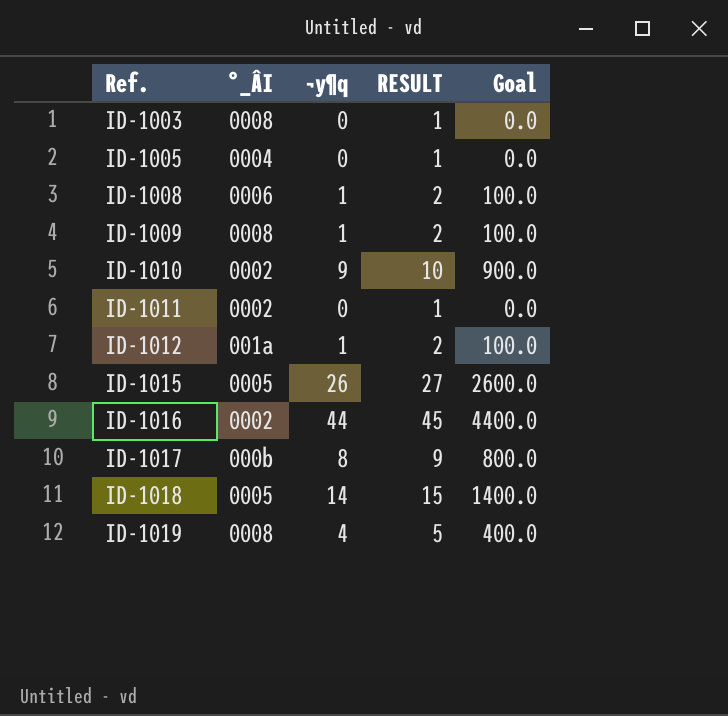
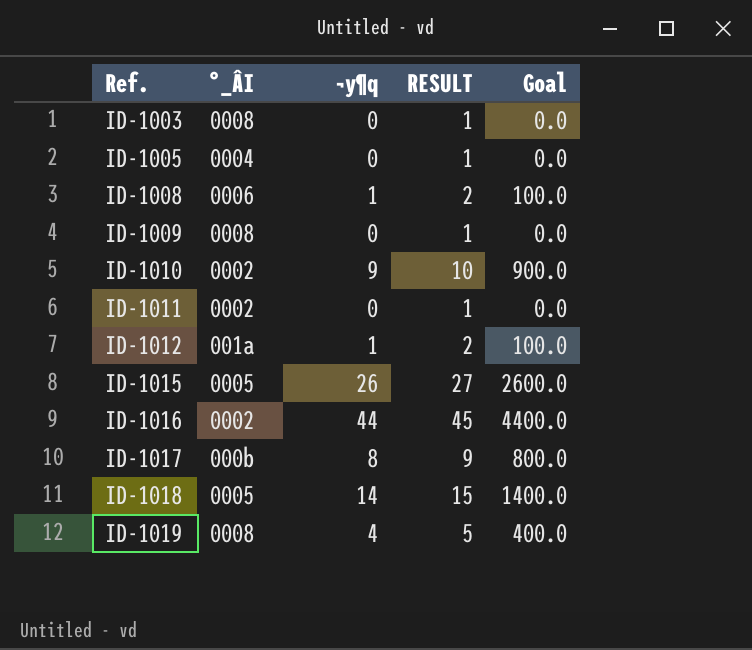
ID-1009 | ¬y¶q: 1 -> 0
ID-1009 | RESULT: 2 -> 1
ID-1009 | Goal: 100.0 -> 0.0

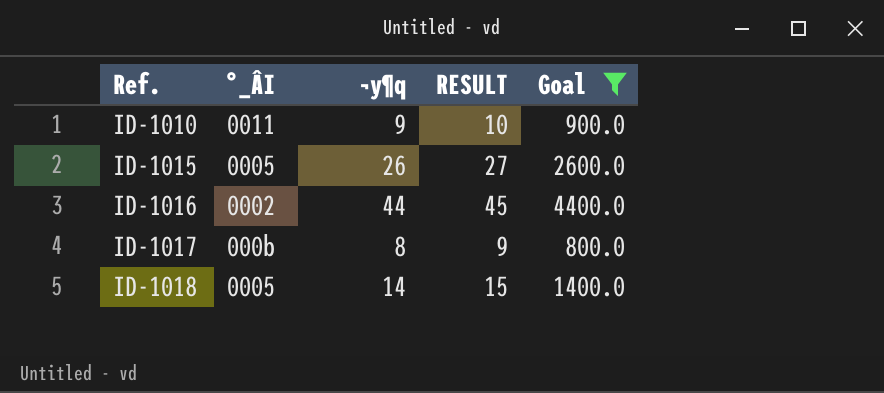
filter: none -> Goal >= 800.0
ID-1010 | °_ÂI: 0002 -> 0011

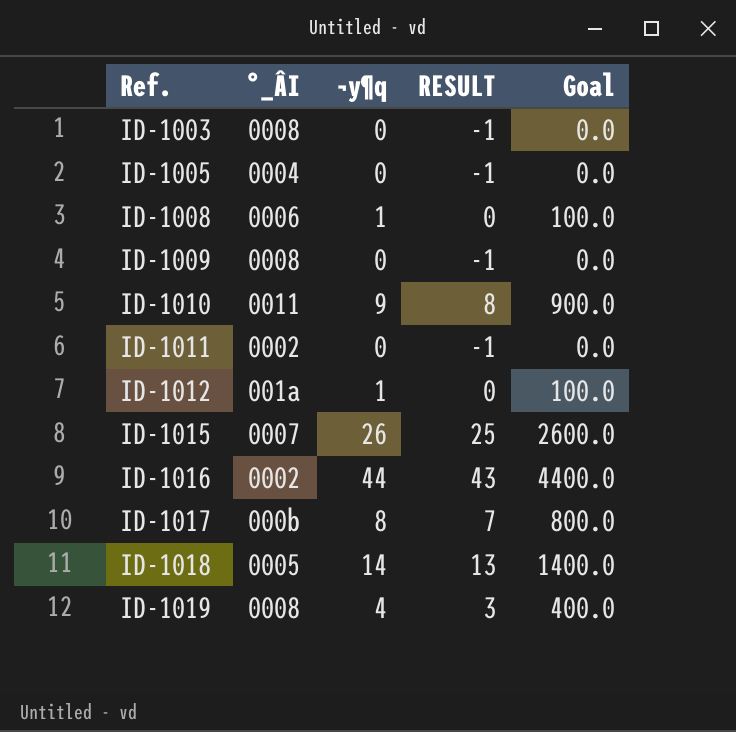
filter: Goal >= 800.0 -> none
column RESULT | formula: [¬y¶q] + 1 -> [¬y¶q] - 1
ID-1015 | °_ÂI: 0005 -> 0007

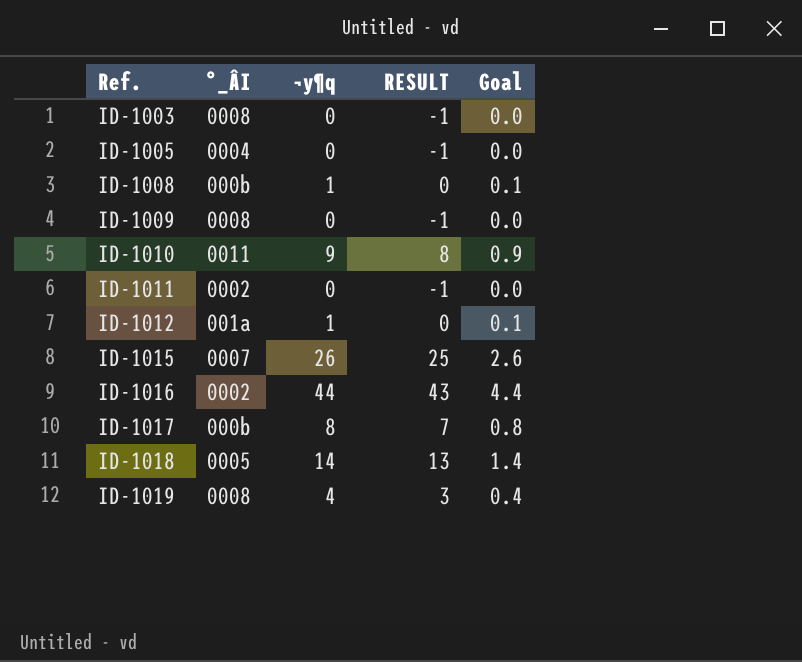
column Goal | formula: [¬y¶q] * 100 -> [¬y¶q] * 0.1
ID-1008 | °_ÂI: 0006 -> 000b

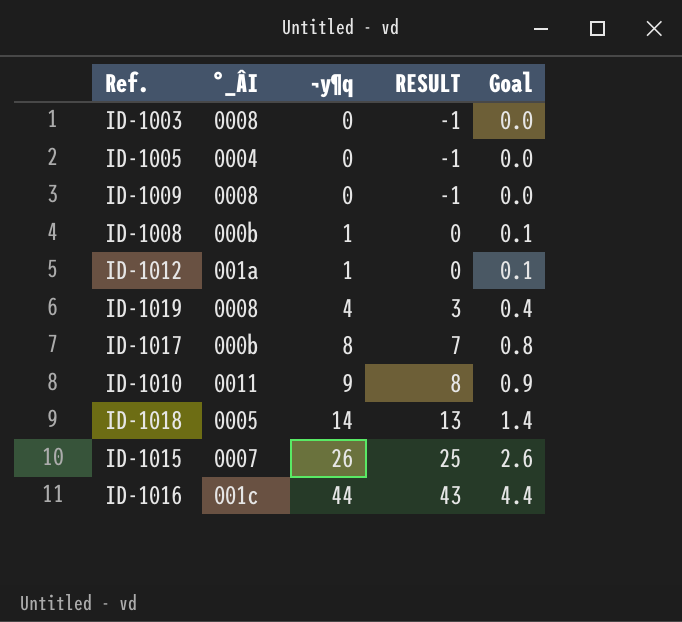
row order: Ref. ascending -> ¬y¶q ascending
row ID-1011: 0002 | 0 | -1 | 0.0 -> none
ID-1016 | °_ÂI: 0002 -> 001c

